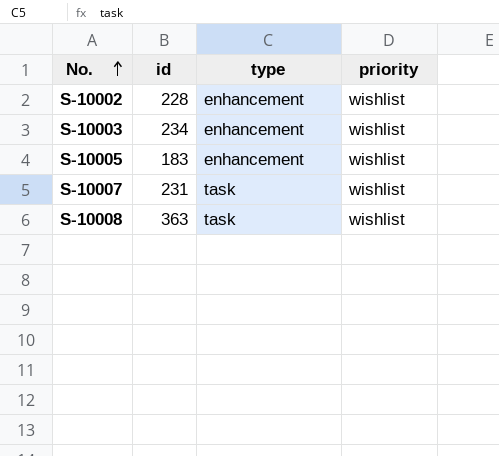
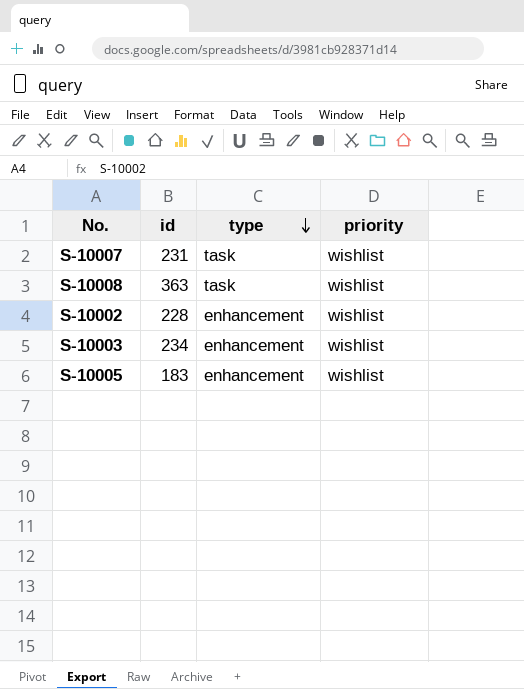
row order: No. ascending -> type descending

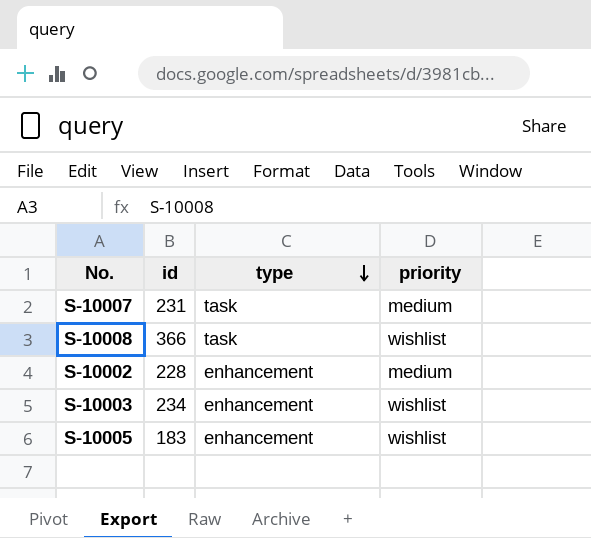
S-10007 | priority: wishlist -> medium
S-10008 | id: 363 -> 366
S-10002 | priority: wishlist -> medium

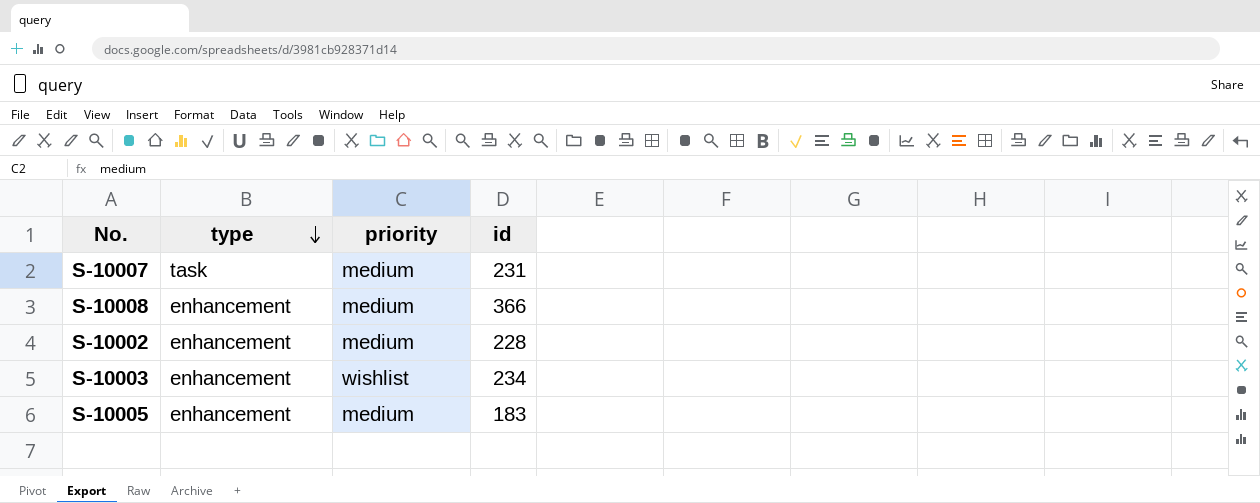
column id | position: 2 -> 4
S-10008 | type: task -> enhancement
S-10008 | priority: wishlist -> medium
S-10005 | priority: wishlist -> medium

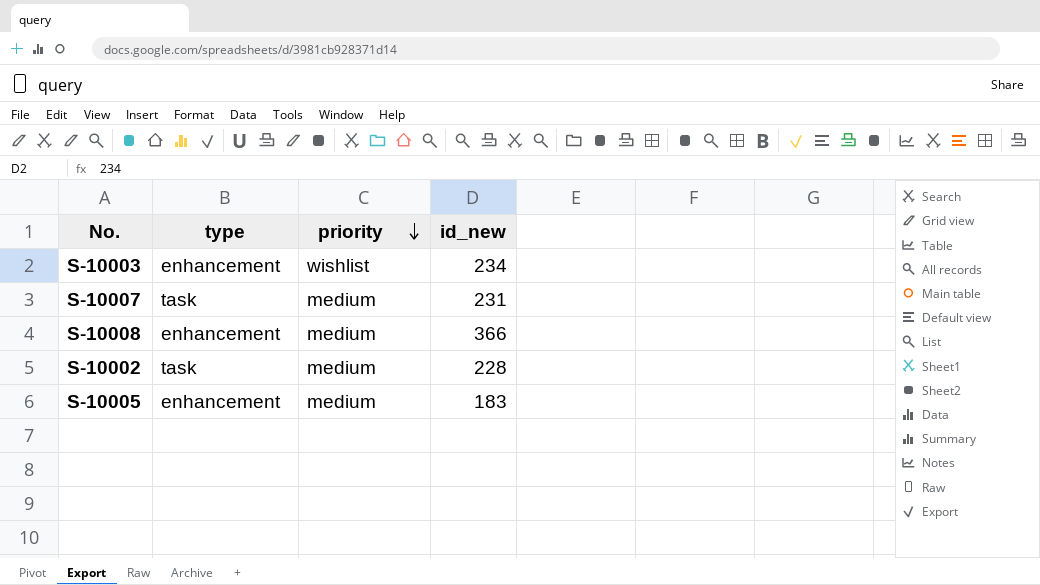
row order: type descending -> priority descending
column name: id -> id_new
S-10002 | type: enhancement -> task

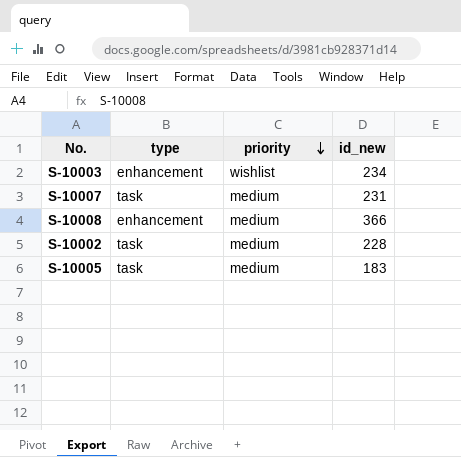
S-10005 | type: enhancement -> task

